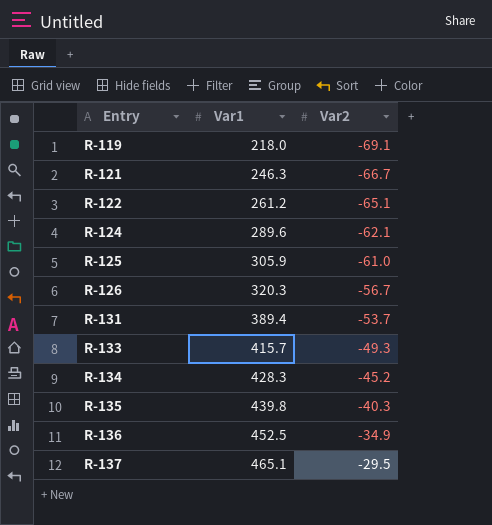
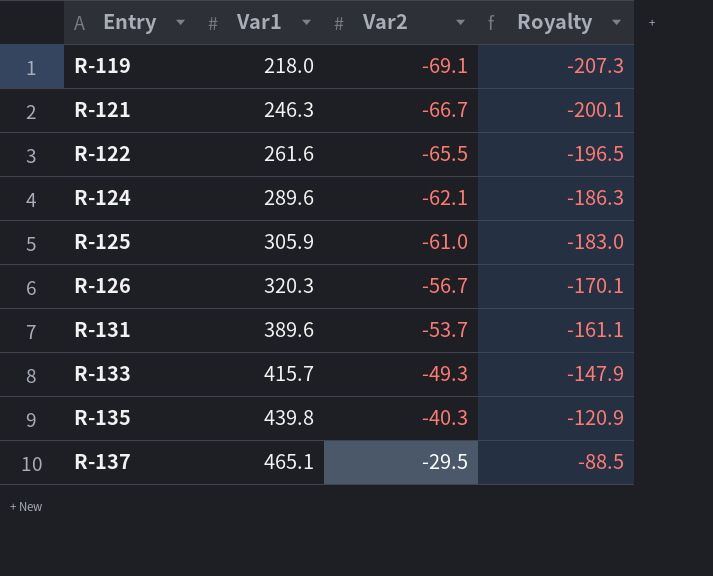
column Royalty | formula: none -> [Var2] * 3
row R-134: 428.3 | -45.2 -> none
row R-136: 452.5 | -34.9 -> none
R-122 | Var1: 261.2 -> 261.6
R-122 | Var2: -65.1 -> -65.5
R-131 | Var1: 389.4 -> 389.6

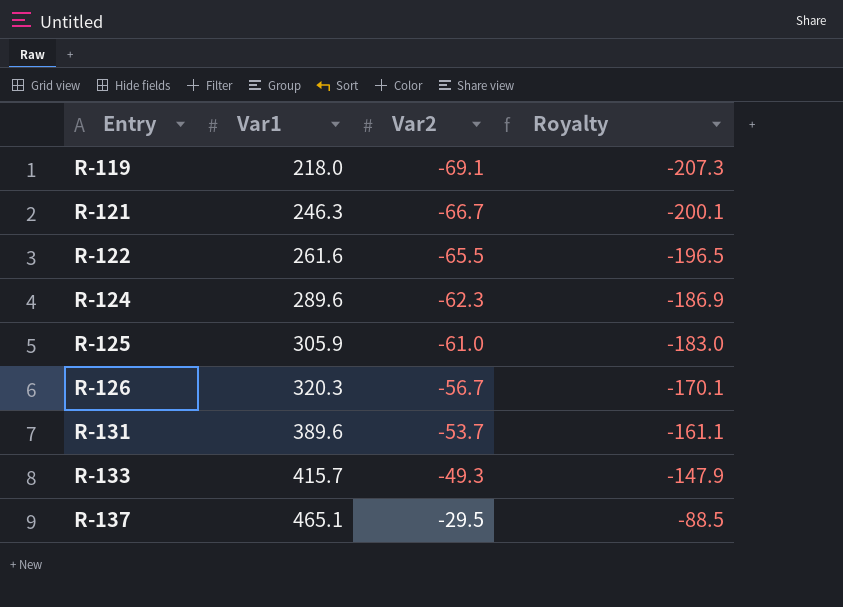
row R-135: 439.8 | -40.3 | -120.9 -> none
R-124 | Var2: -62.1 -> -62.3
R-124 | Royalty: -186.3 -> -186.9

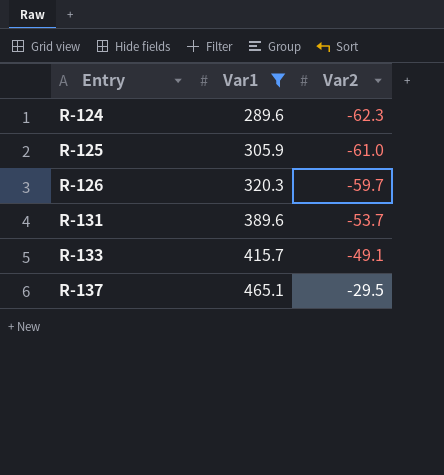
filter: none -> Var1 >= 289.6
column Royalty | formula: [Var2] * 3 -> none
R-126 | Var2: -56.7 -> -59.7
R-133 | Var2: -49.3 -> -49.1

